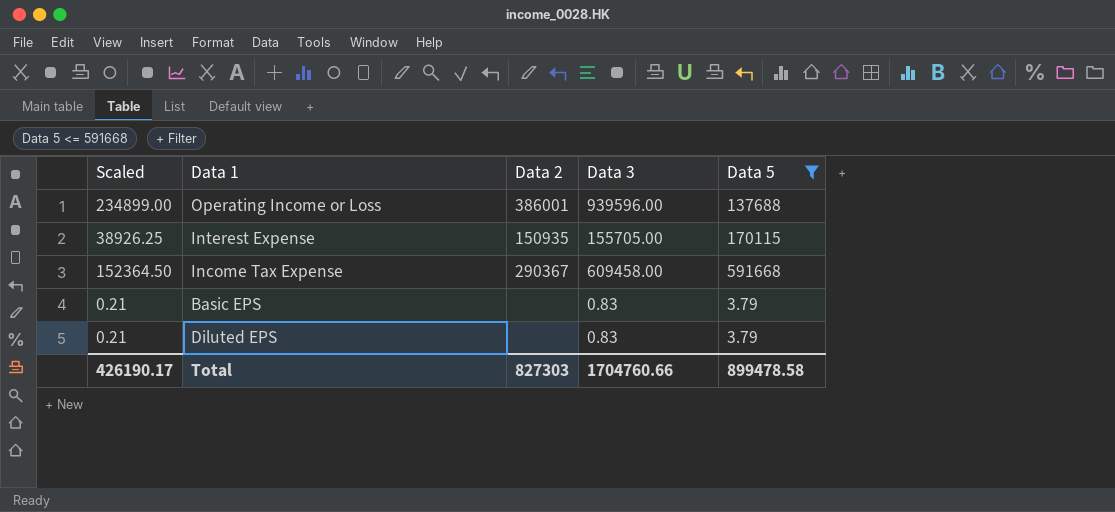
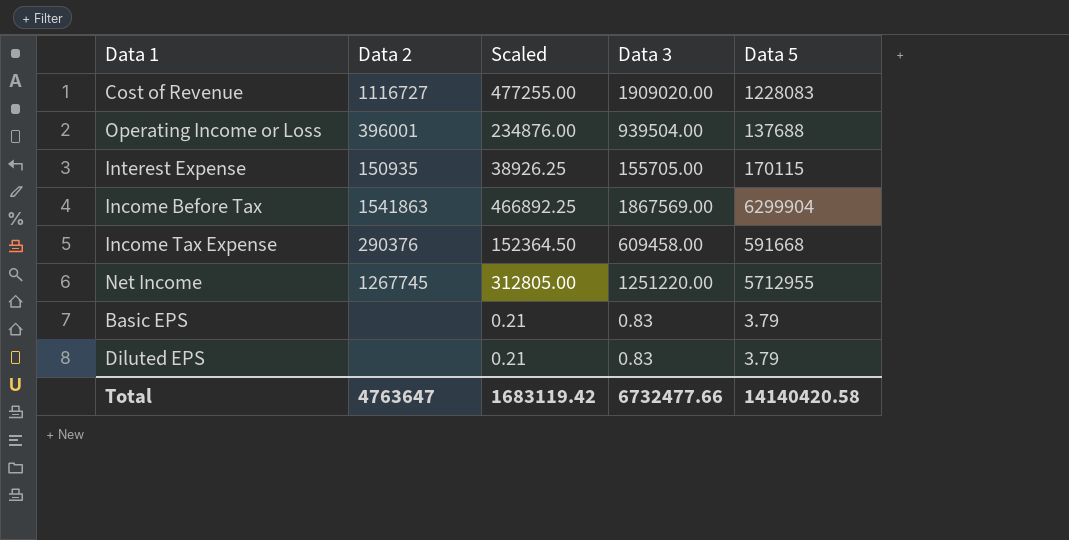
filter: Data 5 <= 591668 -> none
column Scaled | position: 1 -> 3
Operating Income or Loss | Data 2: 386001 -> 396001
Operating Income or Loss | Scaled: 234899.00 -> 234876.00
Operating Income or Loss | Data 3: 939596.00 -> 939504.00
Income Tax Expense | Data 2: 290367 -> 290376
Total | Data 2: 827303 -> 4763647
Total | Scaled: 426190.17 -> 1683119.42
Total | Data 3: 1704760.66 -> 6732477.66
Total | Data 5: 899478.58 -> 14140420.58

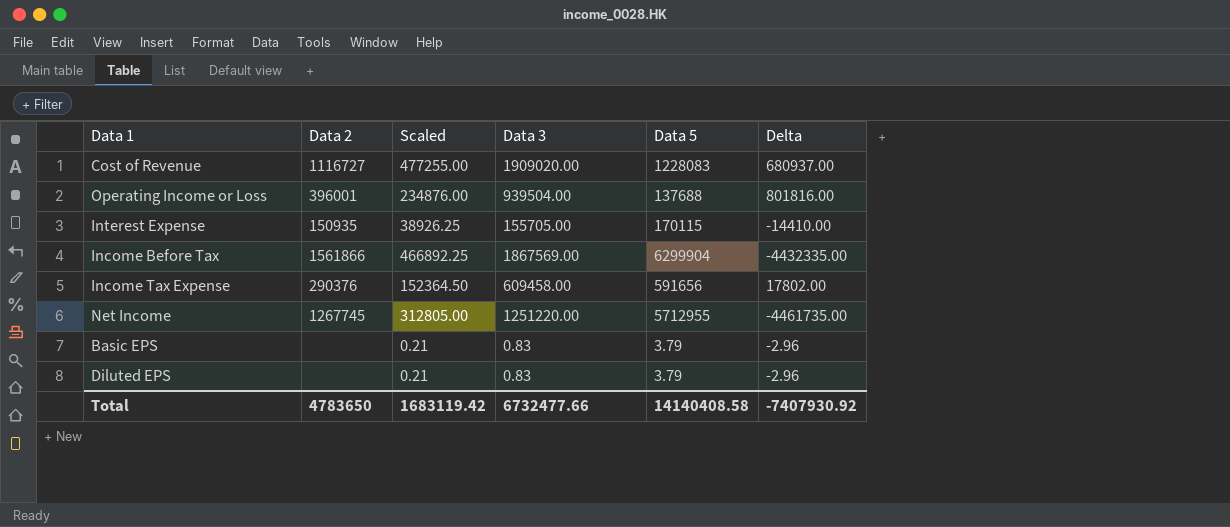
column Delta | formula: none -> [Data 3] - [Data 5]
Income Before Tax | Data 2: 1541863 -> 1561866
Income Tax Expense | Data 5: 591668 -> 591656
Total | Data 2: 4763647 -> 4783650
Total | Data 5: 14140420.58 -> 14140408.58

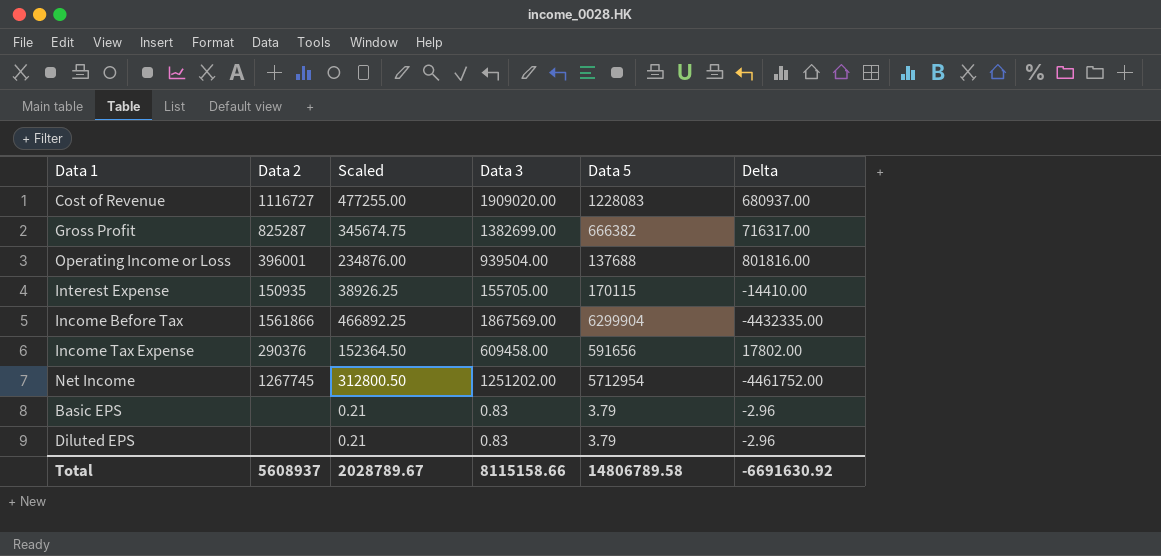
row Gross Profit: none -> 825287 | 345674.75 | 1382699.00 | 666382 | 716317.00
Net Income | Scaled: 312805.00 -> 312800.50
Net Income | Data 3: 1251220.00 -> 1251202.00
Net Income | Data 5: 5712955 -> 5712954
Net Income | Delta: -4461735.00 -> -4461752.00
Total | Data 2: 4783650 -> 5608937
Total | Scaled: 1683119.42 -> 2028789.67
Total | Data 3: 6732477.66 -> 8115158.66
Total | Data 5: 14140408.58 -> 14806789.58
Total | Delta: -7407930.92 -> -6691630.92

